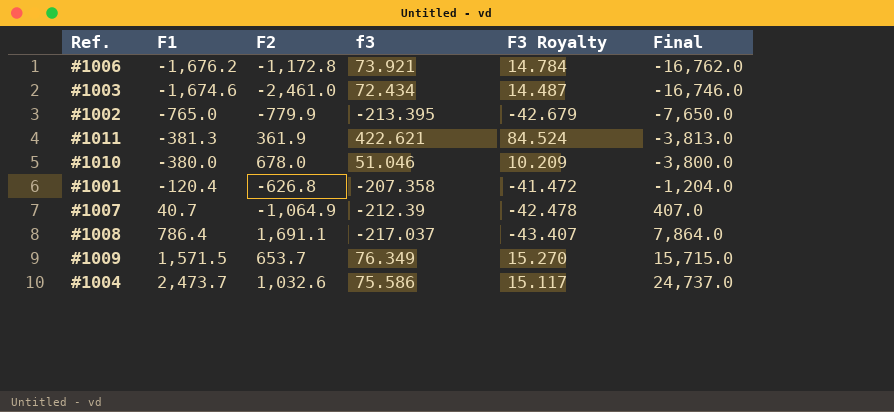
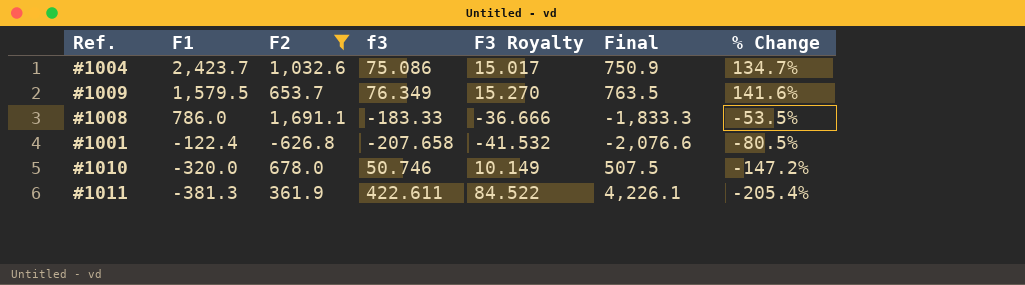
filter: none -> F2 >= -626.8
row order: F1 ascending -> F1 descending
column Final | formula: [F1] * 10 -> [f3] * 10
column % Change | formula: none -> ([F1] - [F2]) / [F2]
#1004 | F1: 2,473.7 -> 2,423.7
#1004 | f3: 75.586 -> 75.086
#1004 | F3 Royalty: 15.117 -> 15.017
#1009 | F1: 1,571.5 -> 1,579.5
#1008 | F1: 786.4 -> 786.0
#1008 | f3: -217.037 -> -183.33
#1008 | F3 Royalty: -43.407 -> -36.666
#1001 | F1: -120.4 -> -122.4
#1001 | f3: -207.358 -> -207.658
#1001 | F3 Royalty: -41.472 -> -41.532
#1010 | F1: -380.0 -> -320.0
#1010 | f3: 51.046 -> 50.746
#1010 | F3 Royalty: 10.209 -> 10.149
#1011 | f3: 422.621 -> 422.611
#1011 | F3 Royalty: 84.524 -> 84.522

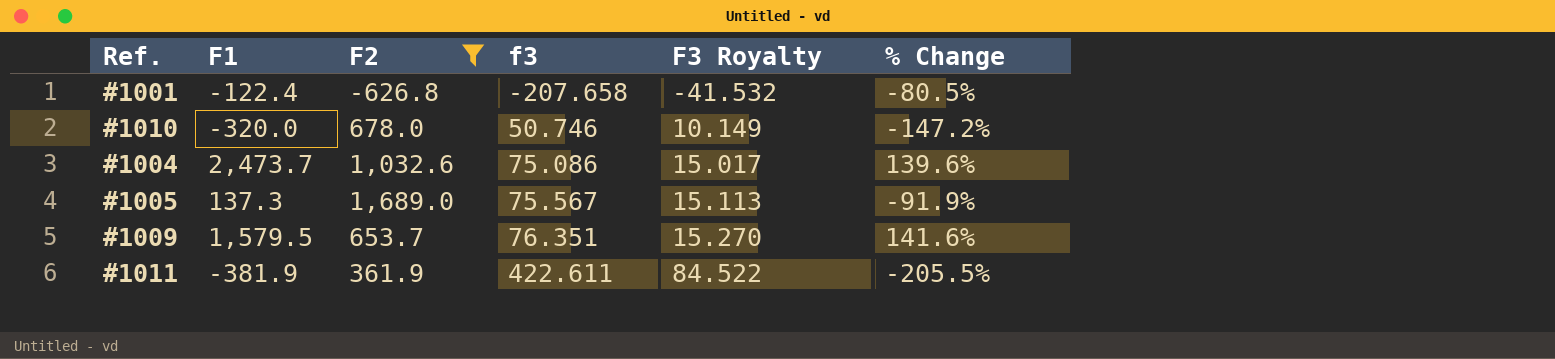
row order: F1 descending -> f3 ascending
column Final | formula: [f3] * 10 -> none
row #1008: 786.0 | 1,691.1 | -183.33 | -36.666 | -1,833.3 | -53.5% -> none
#1004 | F1: 2,423.7 -> 2,473.7
#1004 | % Change: 134.7% -> 139.6%
row #1005: none -> 137.3 | 1,689.0 | 75.567 | 15.113 | -91.9%
#1009 | f3: 76.349 -> 76.351
#1011 | F1: -381.3 -> -381.9
#1011 | % Change: -205.4% -> -205.5%

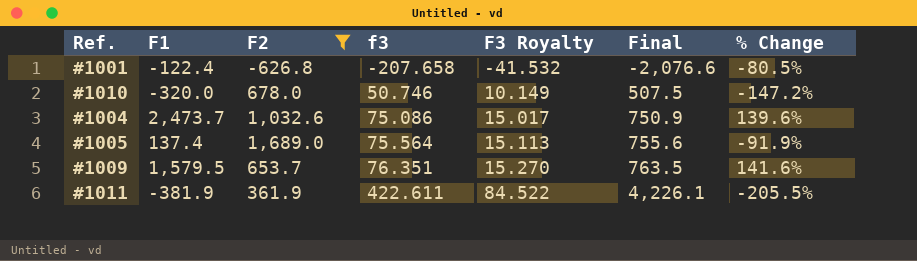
column Final | formula: none -> [f3] * 10
#1005 | F1: 137.3 -> 137.4
#1005 | f3: 75.567 -> 75.564

